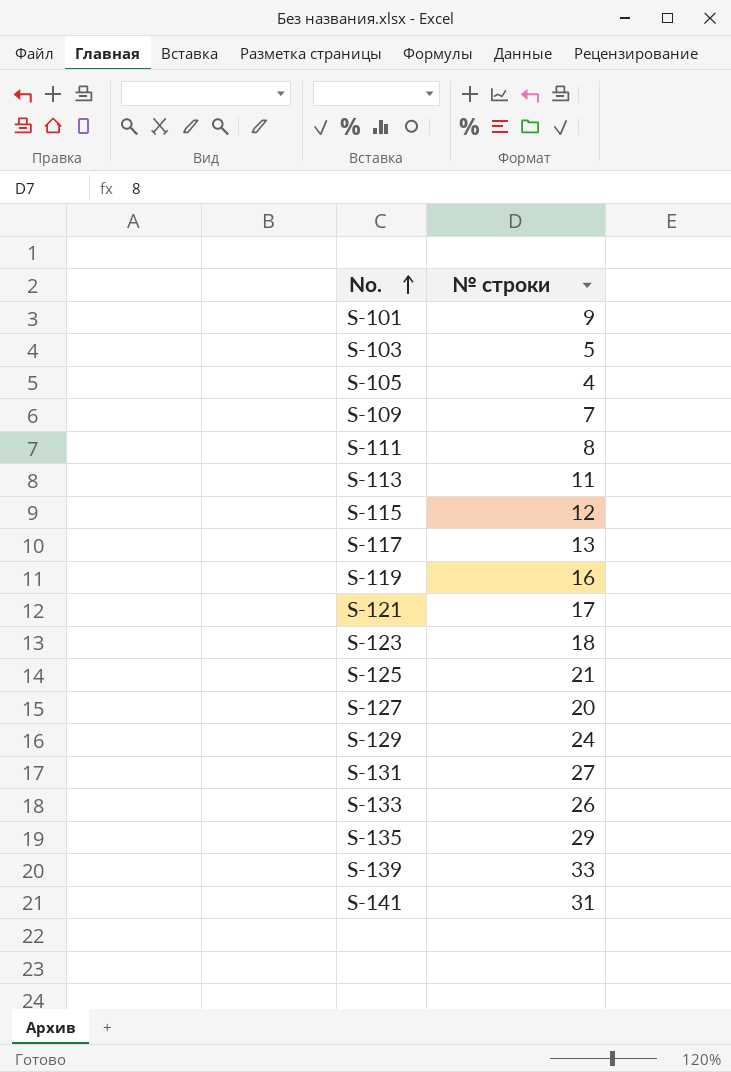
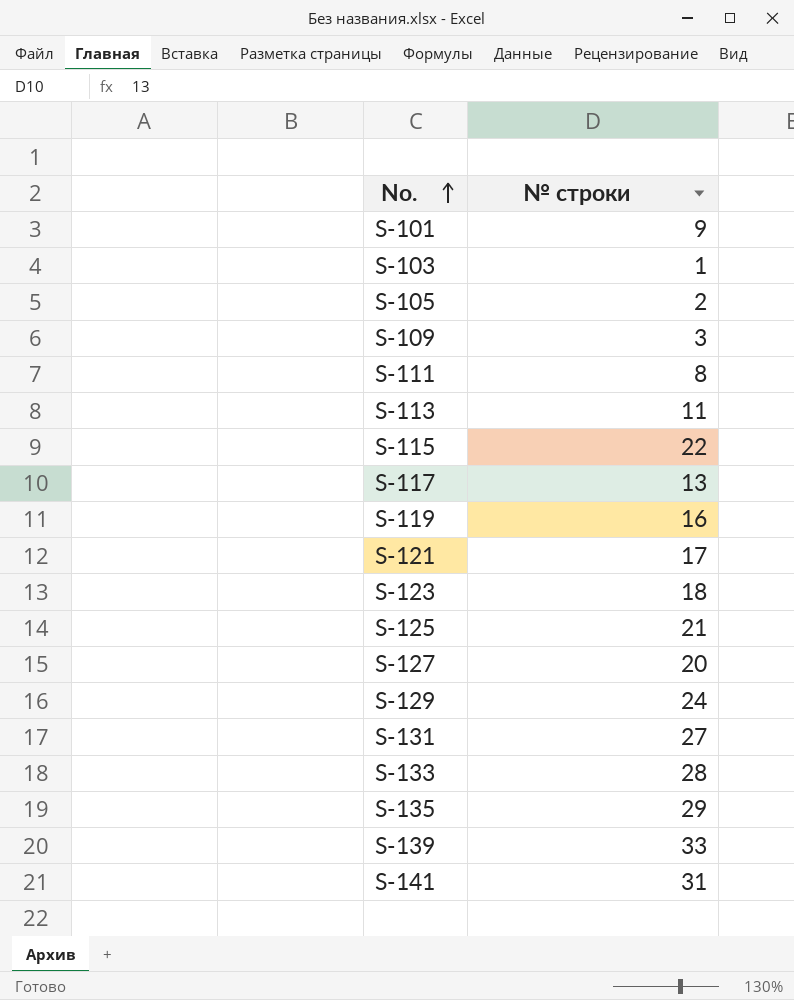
S-103 | № строки: 5 -> 1
S-105 | № строки: 4 -> 2
S-109 | № строки: 7 -> 3
S-115 | № строки: 12 -> 22
S-133 | № строки: 26 -> 28

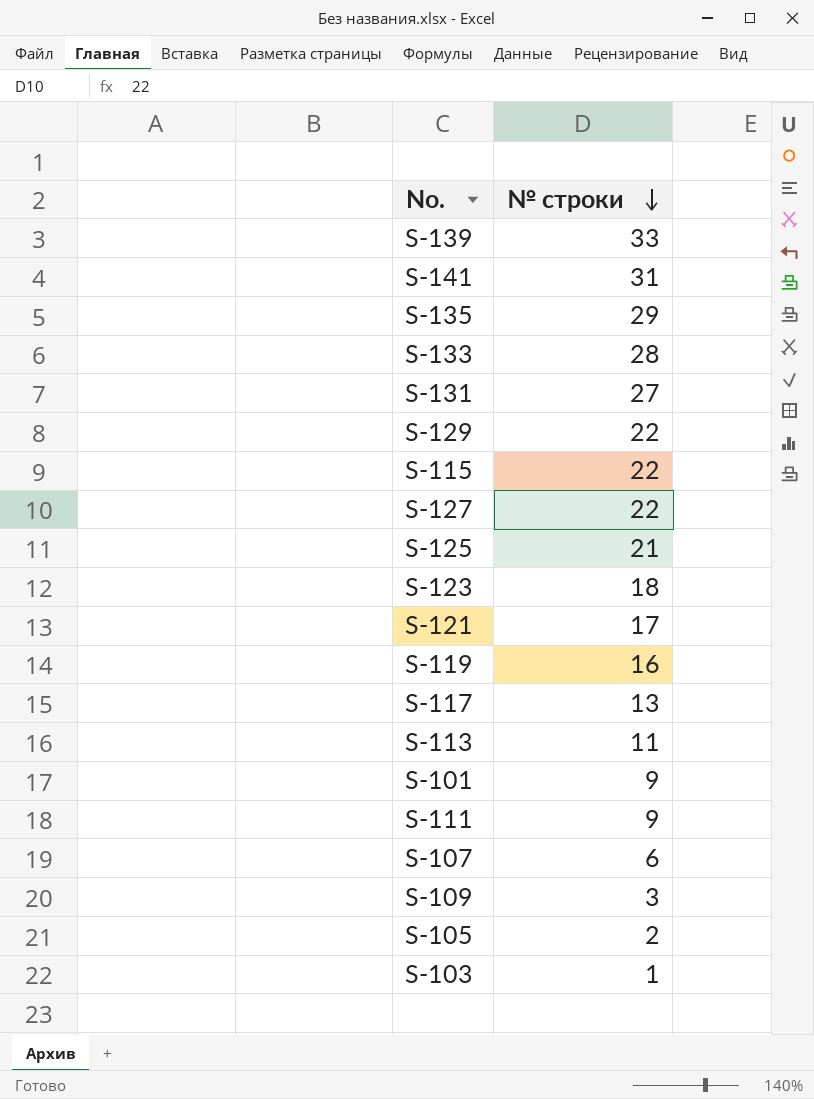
row order: No. ascending -> № строки descending
S-129 | № строки: 24 -> 22
S-127 | № строки: 20 -> 22
S-111 | № строки: 8 -> 9
row S-107: none -> 6

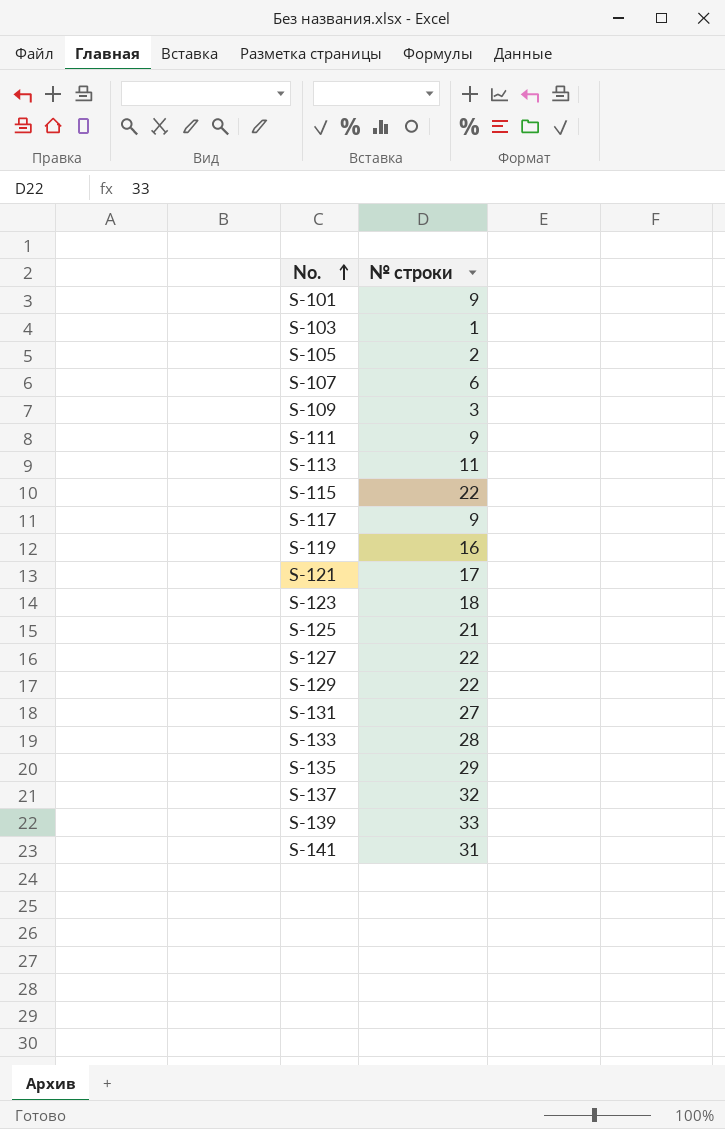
row order: № строки descending -> No. ascending
S-117 | № строки: 13 -> 9
row S-137: none -> 32

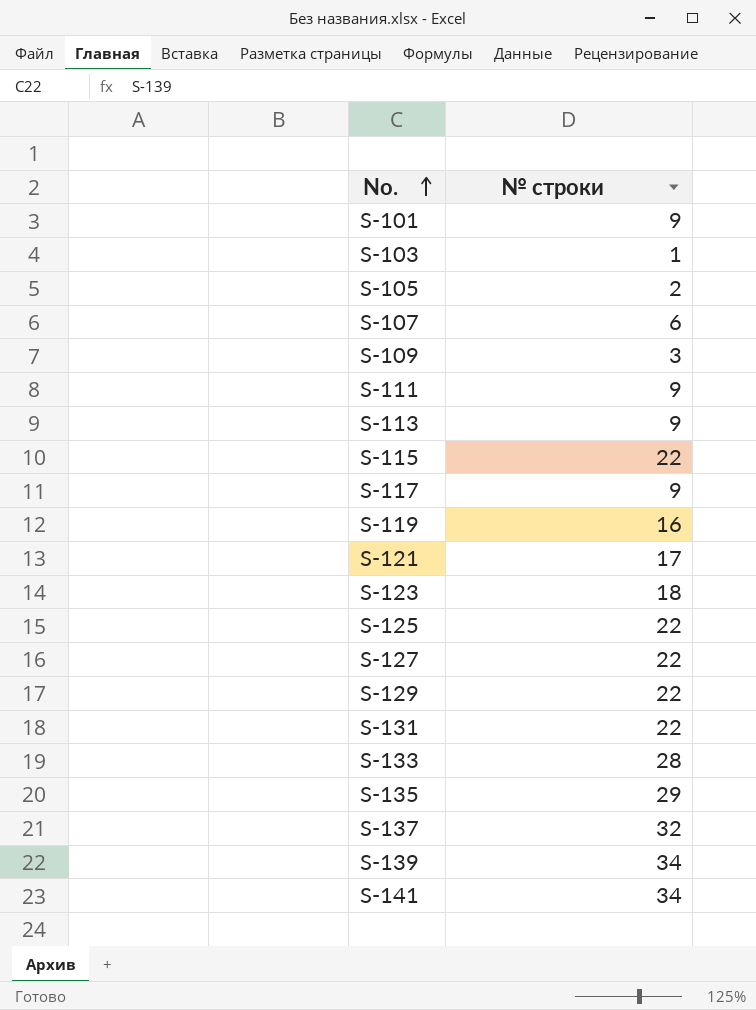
S-113 | № строки: 11 -> 9
S-125 | № строки: 21 -> 22
S-131 | № строки: 27 -> 22
S-139 | № строки: 33 -> 34
S-141 | № строки: 31 -> 34

